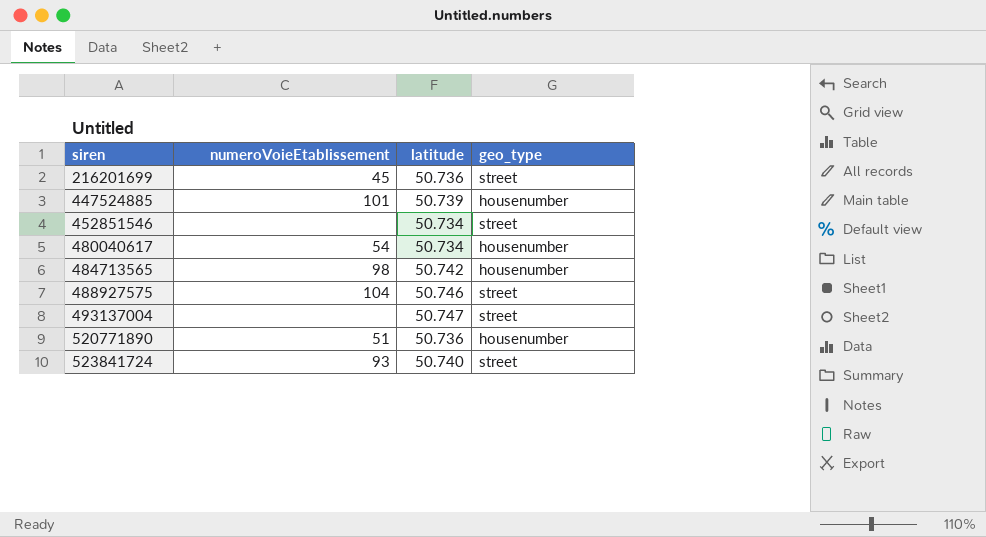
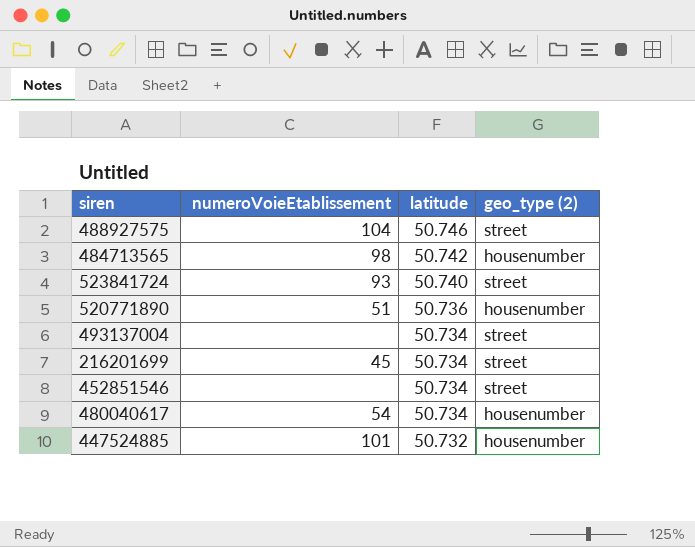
row order: siren ascending -> latitude descending
column name: geo_type -> geo_type (2)
493137004 | latitude: 50.747 -> 50.734
216201699 | latitude: 50.736 -> 50.734
447524885 | latitude: 50.739 -> 50.732

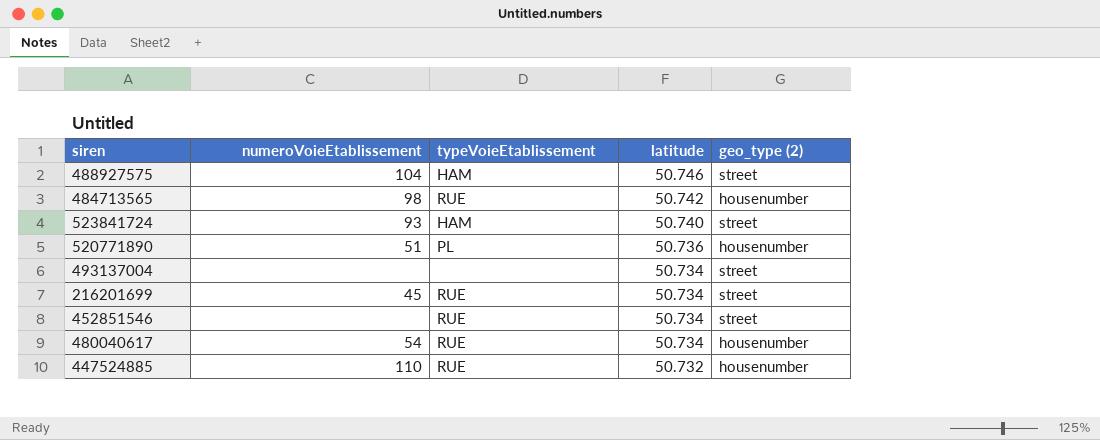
column typeVoieEtablissement | position: none -> 3
447524885 | numeroVoieEtablissement: 101 -> 110

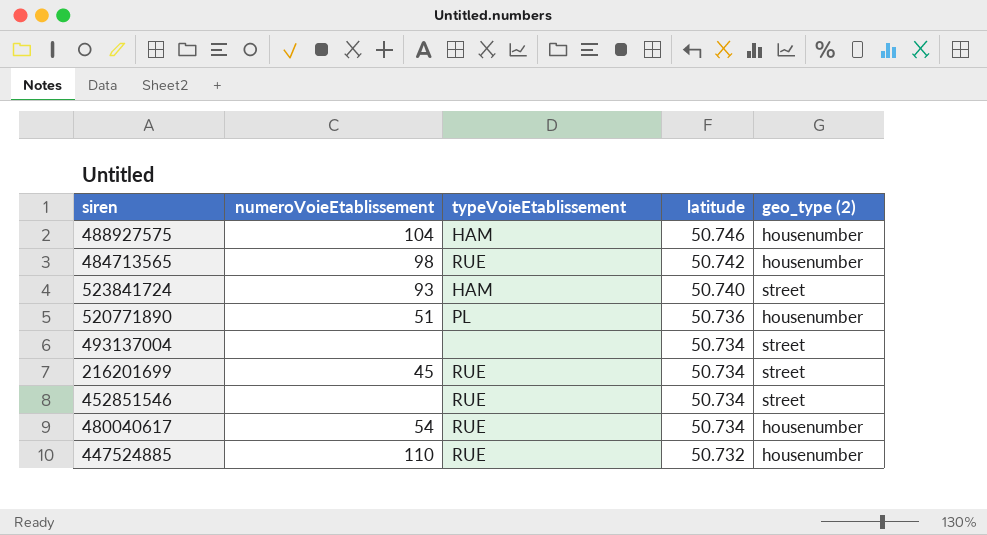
488927575 | geo_type (2): street -> housenumber

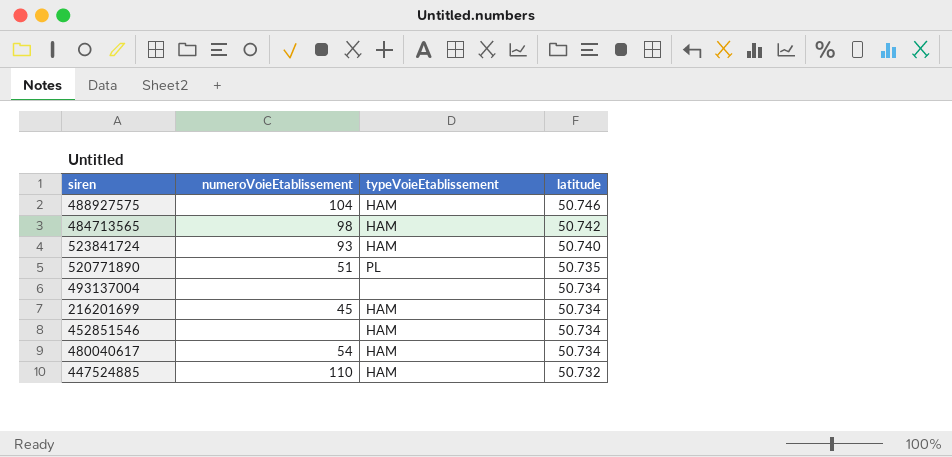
column geo_type (2) | position: 5 -> none
484713565 | typeVoieEtablissement: RUE -> HAM
520771890 | latitude: 50.736 -> 50.735
216201699 | typeVoieEtablissement: RUE -> HAM
452851546 | typeVoieEtablissement: RUE -> HAM
480040617 | typeVoieEtablissement: RUE -> HAM
447524885 | typeVoieEtablissement: RUE -> HAM

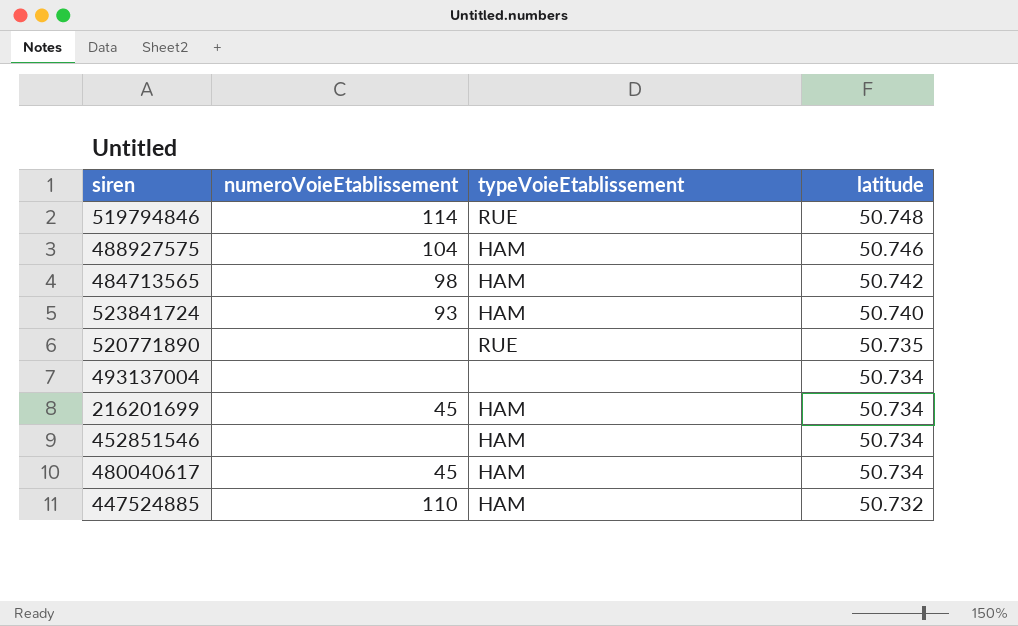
row 519794846: none -> 114 | RUE | 50.748
520771890 | numeroVoieEtablissement: 51 -> none
520771890 | typeVoieEtablissement: PL -> RUE
480040617 | numeroVoieEtablissement: 54 -> 45

